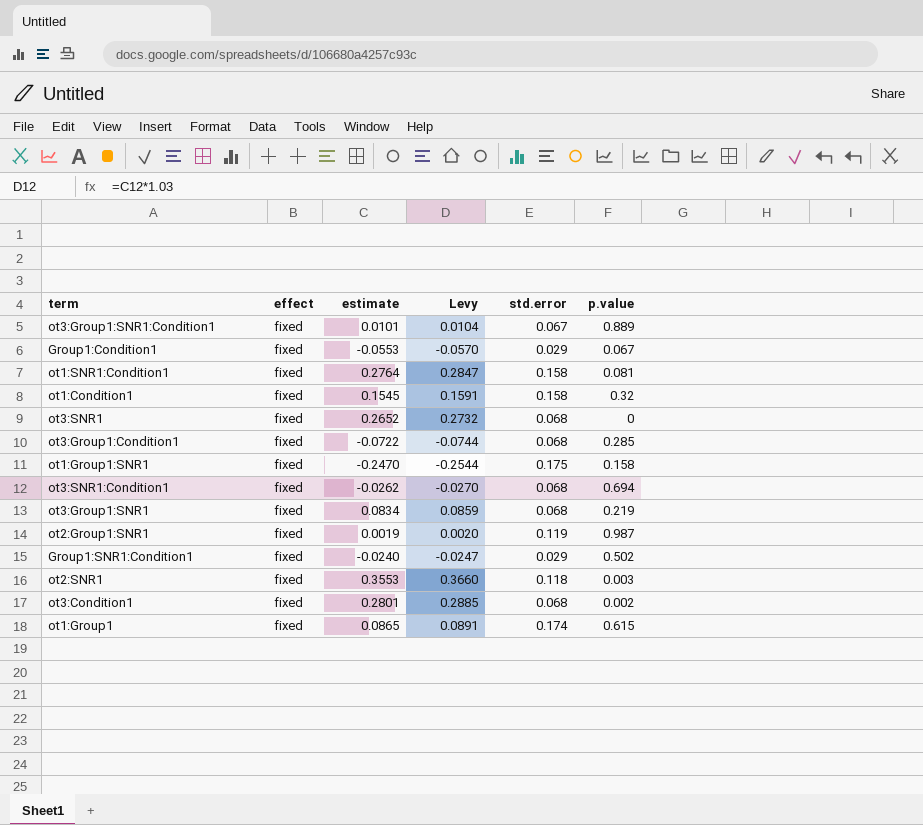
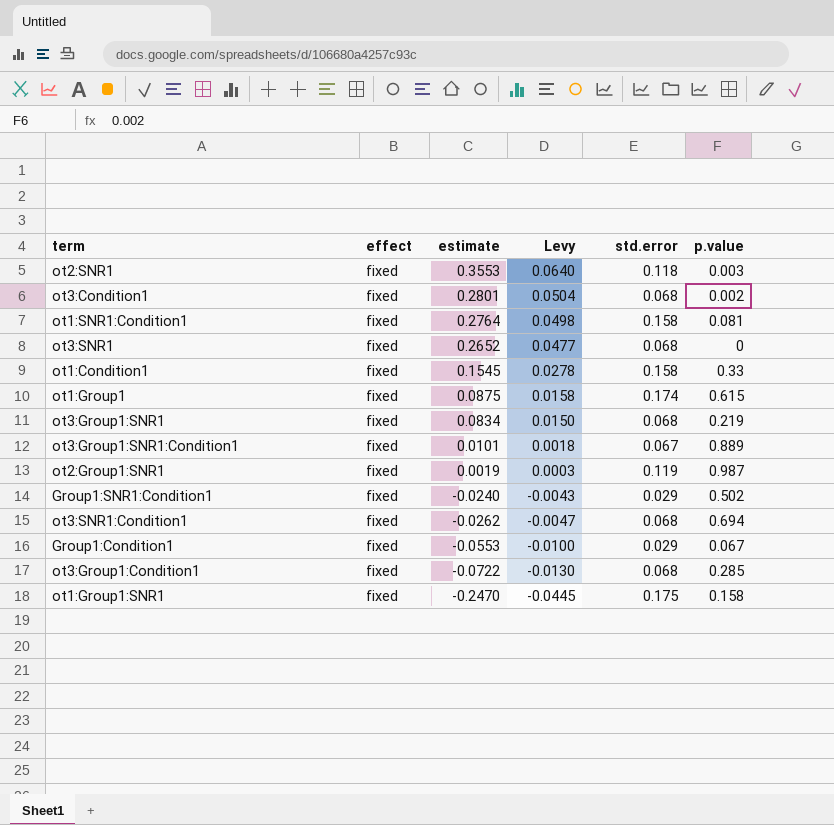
row order: none -> estimate descending
column Levy | formula: [estimate] * 1.03 -> [estimate] * 0.18
ot1:Condition1 | p.value: 0.32 -> 0.33
ot1:Group1 | estimate: 0.0865 -> 0.0875

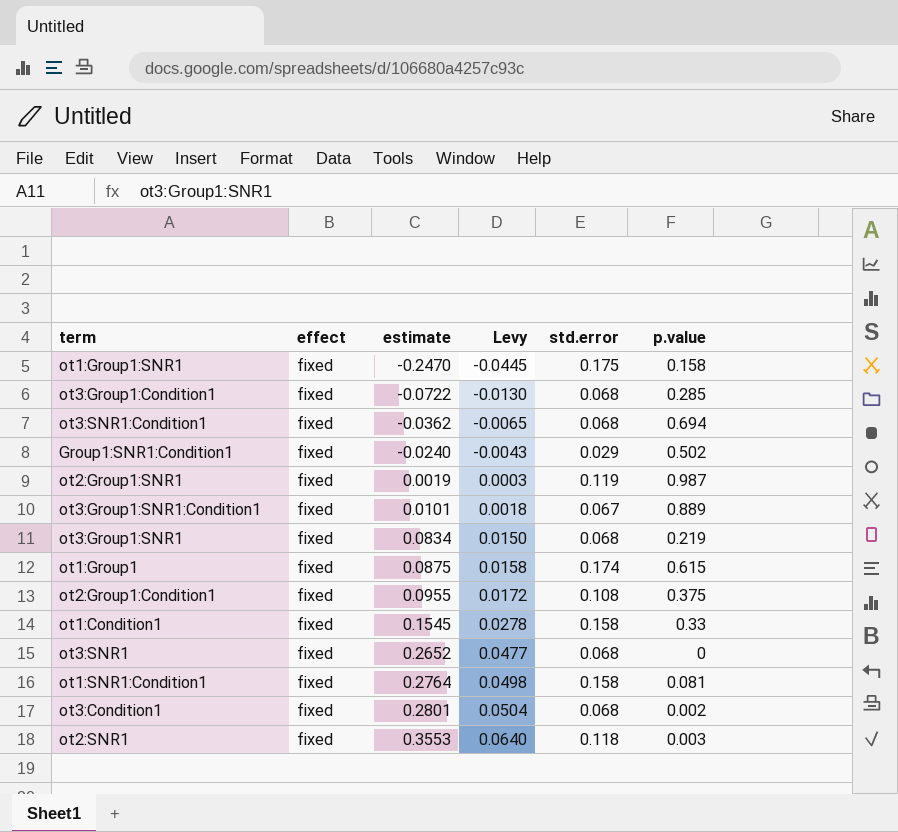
row order: estimate descending -> estimate ascending
row Group1:Condition1: fixed | -0.0553 | -0.0100 | 0.029 | 0.067 -> none
ot3:SNR1:Condition1 | estimate: -0.0262 -> -0.0362
ot3:SNR1:Condition1 | Levy: -0.0047 -> -0.0065
row ot2:Group1:Condition1: none -> fixed | 0.0955 | 0.0172 | 0.108 | 0.375

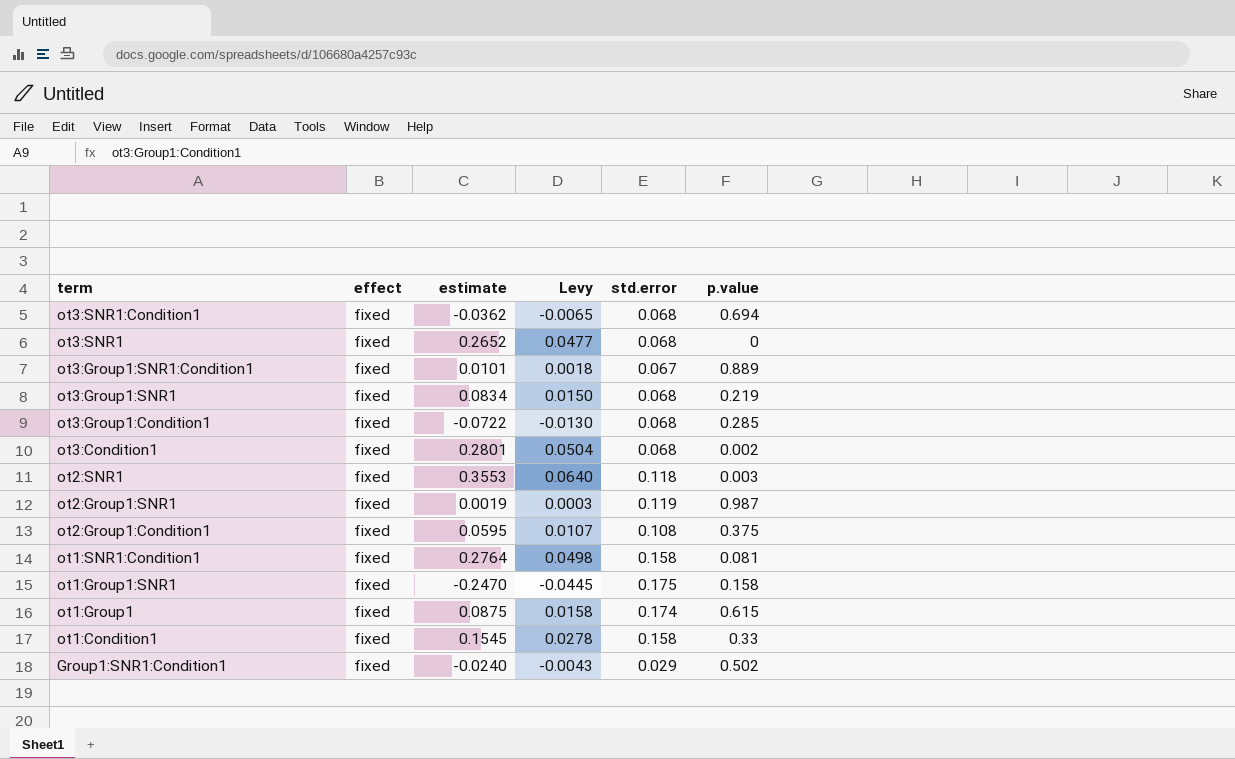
row order: estimate ascending -> term descending
ot2:Group1:Condition1 | estimate: 0.0955 -> 0.0595
ot2:Group1:Condition1 | Levy: 0.0172 -> 0.0107

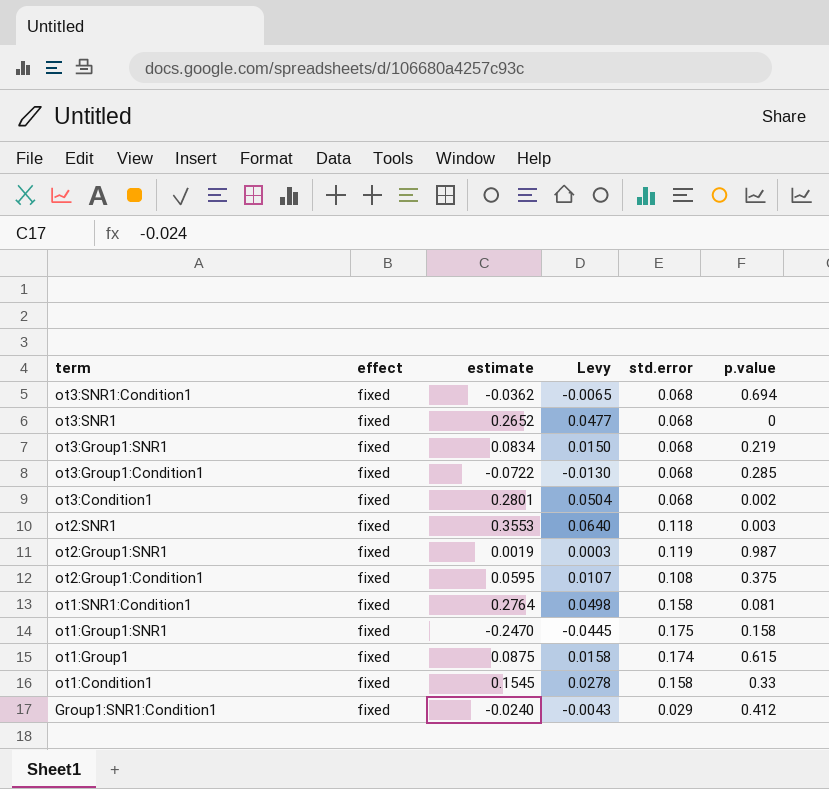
row ot3:Group1:SNR1:Condition1: fixed | 0.0101 | 0.0018 | 0.067 | 0.889 -> none
Group1:SNR1:Condition1 | p.value: 0.502 -> 0.412

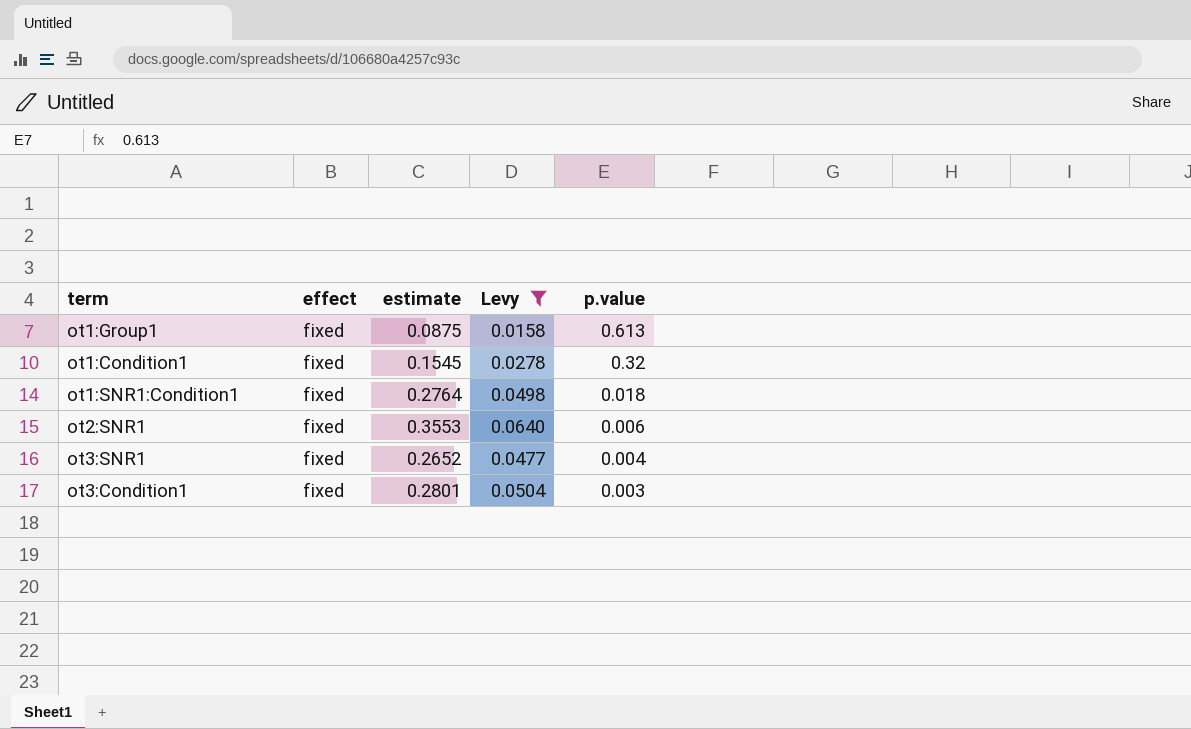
filter: none -> Levy >= 0.0158
row order: term descending -> p.value descending
column std.error | position: 5 -> none
ot1:Group1 | p.value: 0.615 -> 0.613
ot1:Condition1 | p.value: 0.33 -> 0.32
ot1:SNR1:Condition1 | p.value: 0.081 -> 0.018
ot2:SNR1 | p.value: 0.003 -> 0.006
ot3:SNR1 | p.value: 0 -> 0.004
ot3:Condition1 | p.value: 0.002 -> 0.003

